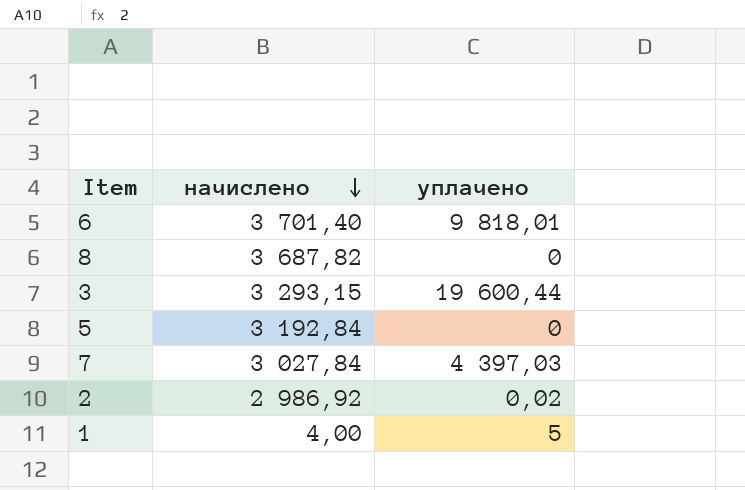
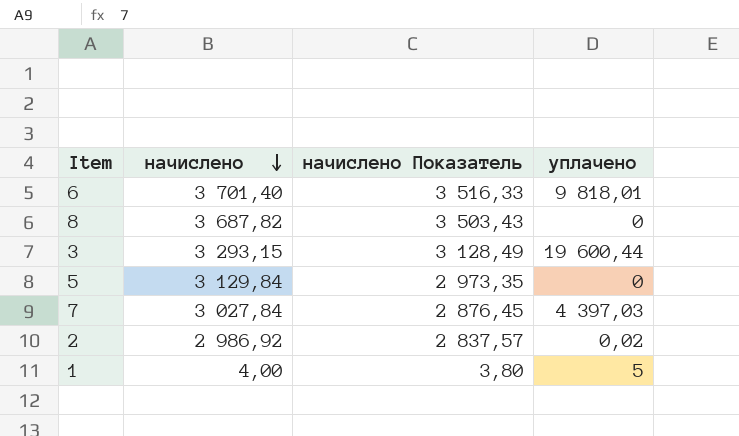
column начислено Показатель | formula: none -> [начислено] * 0,95
5 | начислено: 3 192,84 -> 3 129,84

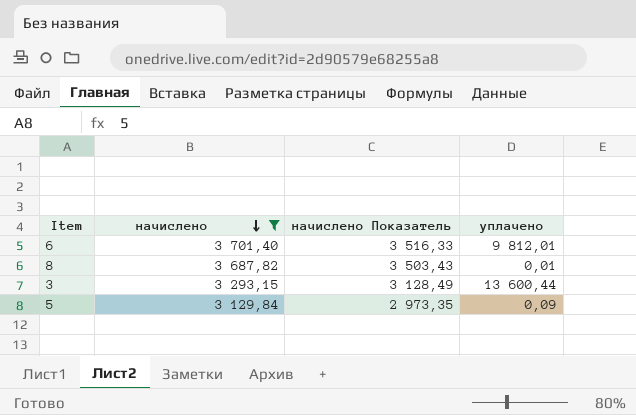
filter: none -> начислено >= 3 129,84
6 | уплачено: 9 818,01 -> 9 812,01
8 | уплачено: 0 -> 0,01
3 | уплачено: 19 600,44 -> 13 600,44
5 | уплачено: 0 -> 0,09

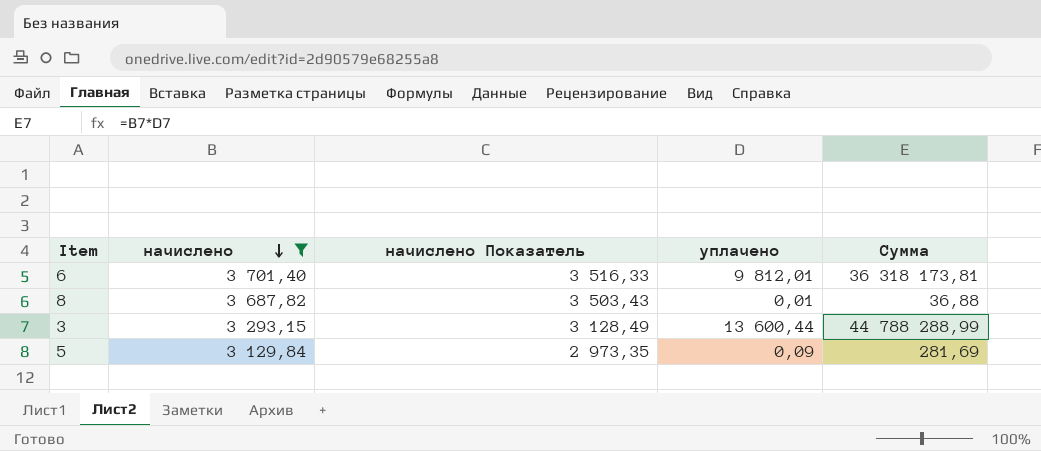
column Сумма | formula: none -> [начислено] * [уплачено]

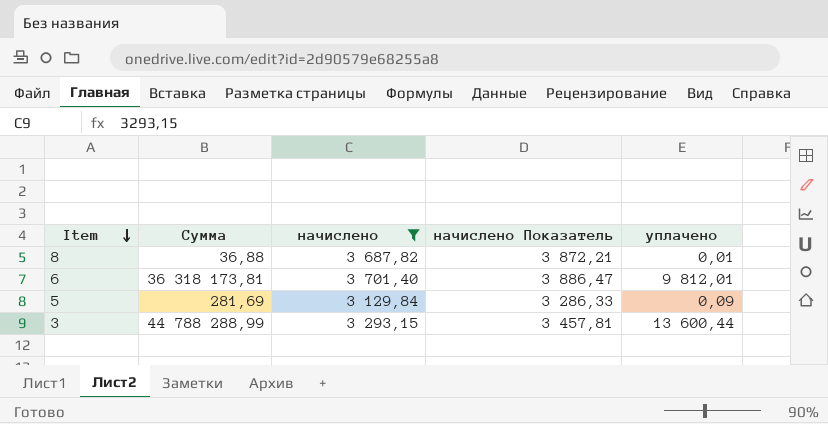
row order: начислено descending -> Item descending
column Сумма | position: 5 -> 2
column начислено Показатель | formula: [начислено] * 0,95 -> [начислено] * 1,05

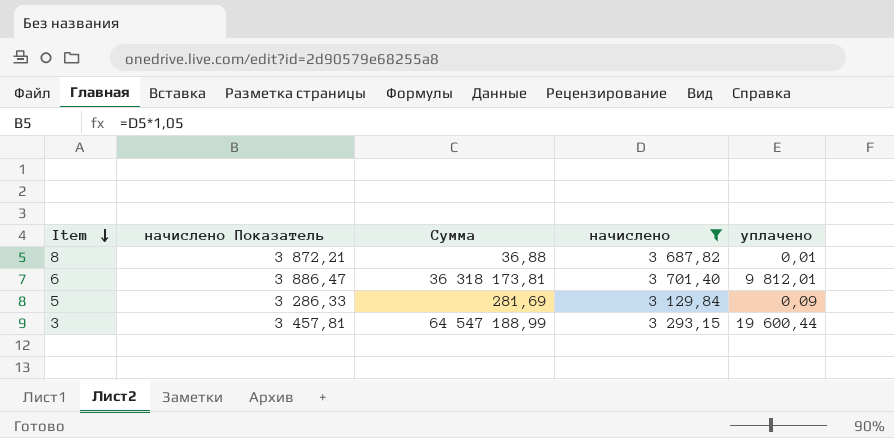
column начислено Показатель | position: 4 -> 2
3 | Сумма: 44 788 288,99 -> 64 547 188,99
3 | уплачено: 13 600,44 -> 19 600,44

